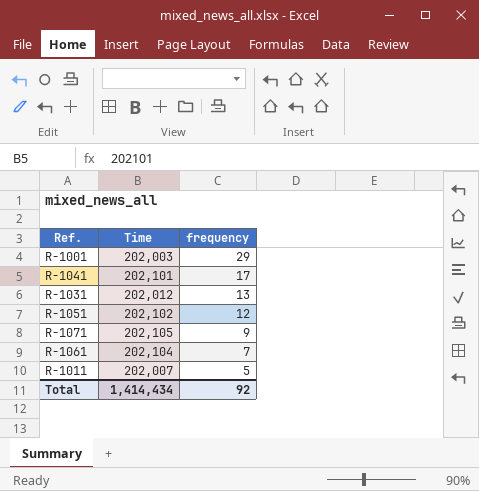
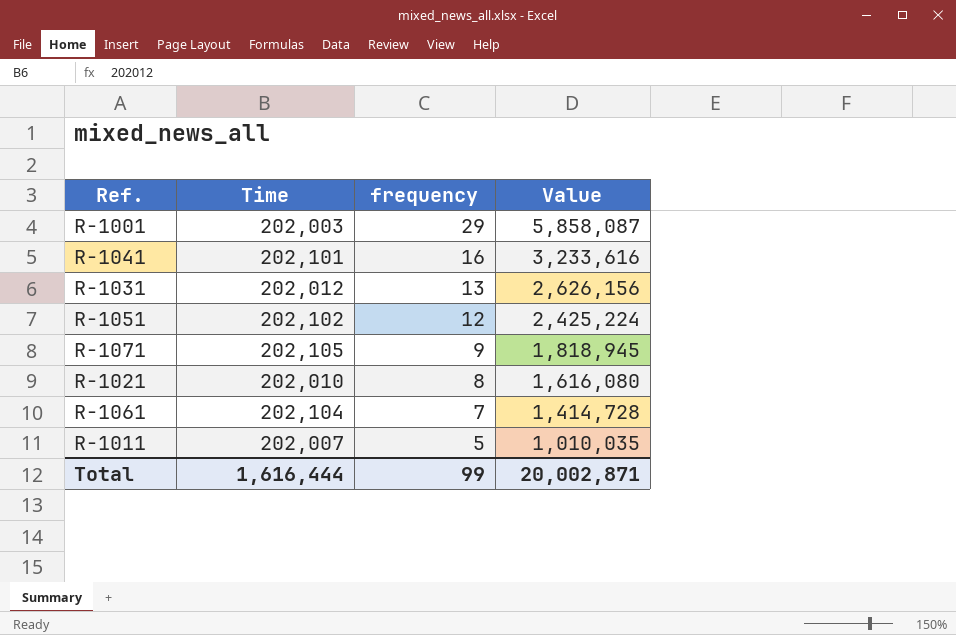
column Value | formula: none -> [Time] * [frequency]
R-1041 | frequency: 17 -> 16
row R-1021: none -> 202,010 | 8 | 1,616,080
Total | Time: 1,414,434 -> 1,616,444
Total | frequency: 92 -> 99

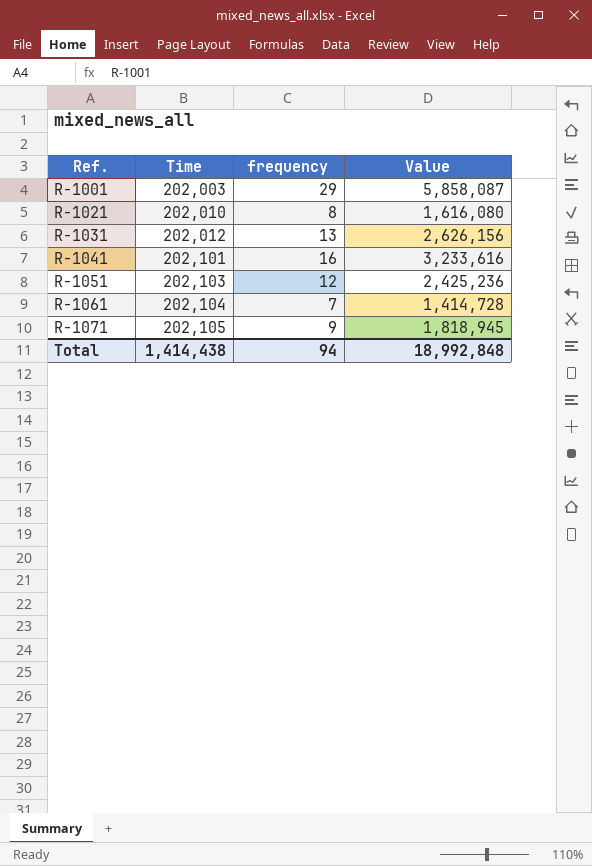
row order: frequency descending -> Ref. ascending
row R-1011: 202,007 | 5 | 1,010,035 -> none
R-1051 | Time: 202,102 -> 202,103
R-1051 | Value: 2,425,224 -> 2,425,236
Total | Time: 1,616,444 -> 1,414,438
Total | frequency: 99 -> 94
Total | Value: 20,002,871 -> 18,992,848

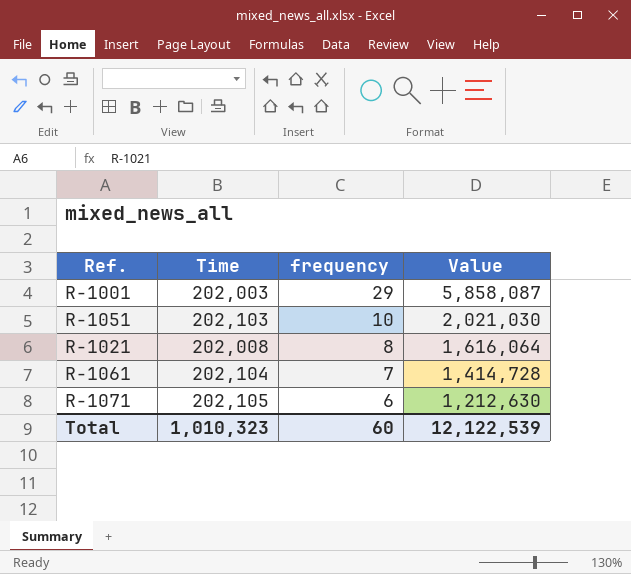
row order: Ref. ascending -> frequency descending
row R-1031: 202,012 | 13 | 2,626,156 -> none
row R-1041: 202,101 | 16 | 3,233,616 -> none
R-1051 | frequency: 12 -> 10
R-1051 | Value: 2,425,236 -> 2,021,030
R-1021 | Time: 202,010 -> 202,008
R-1021 | Value: 1,616,080 -> 1,616,064
R-1071 | frequency: 9 -> 6
R-1071 | Value: 1,818,945 -> 1,212,630
Total | Time: 1,414,438 -> 1,010,323
Total | frequency: 94 -> 60
Total | Value: 18,992,848 -> 12,122,539

